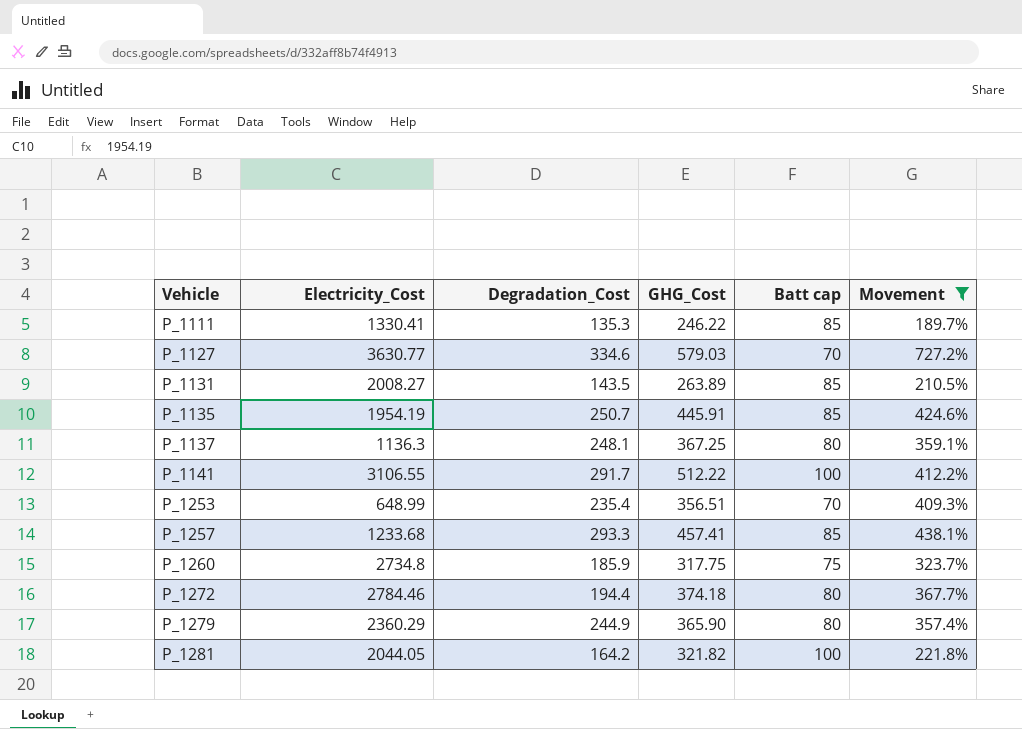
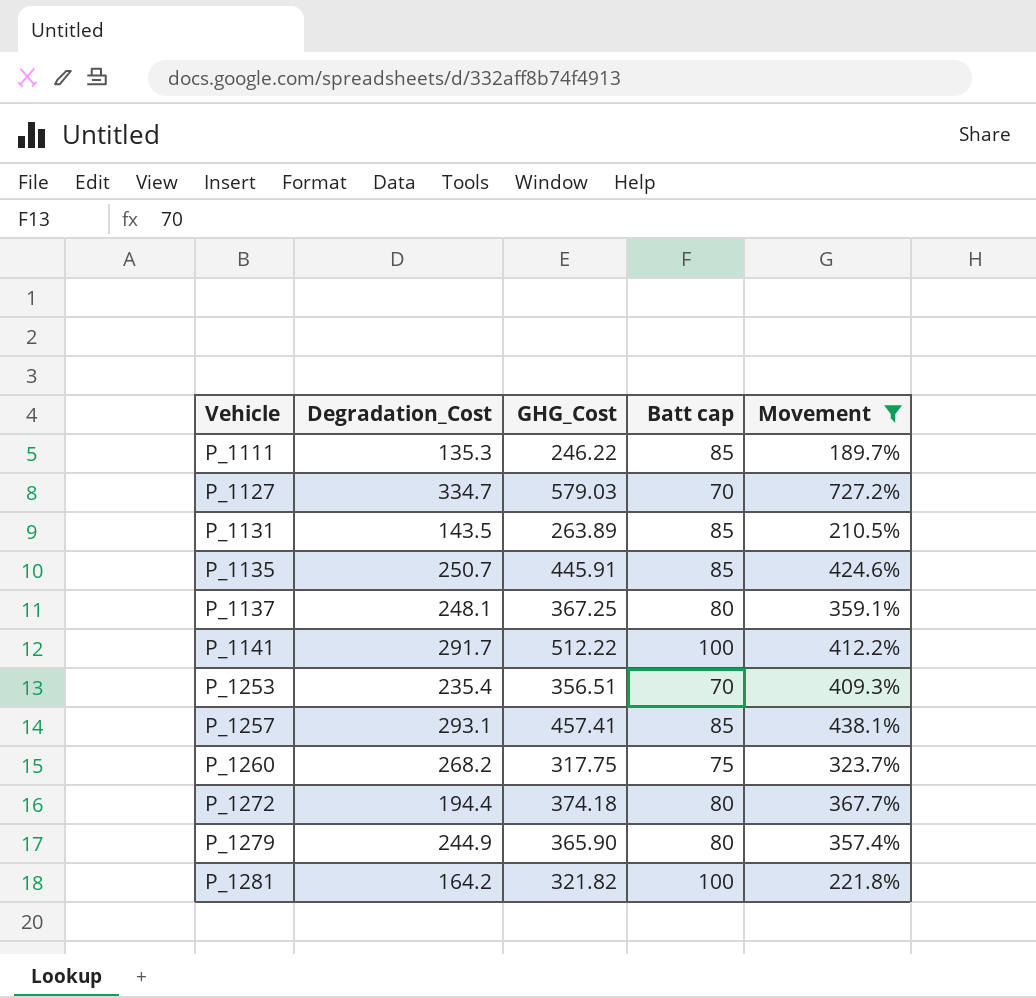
column Electricity_Cost | position: 2 -> none
P_1127 | Degradation_Cost: 334.6 -> 334.7
P_1257 | Degradation_Cost: 293.3 -> 293.1
P_1260 | Degradation_Cost: 185.9 -> 268.2

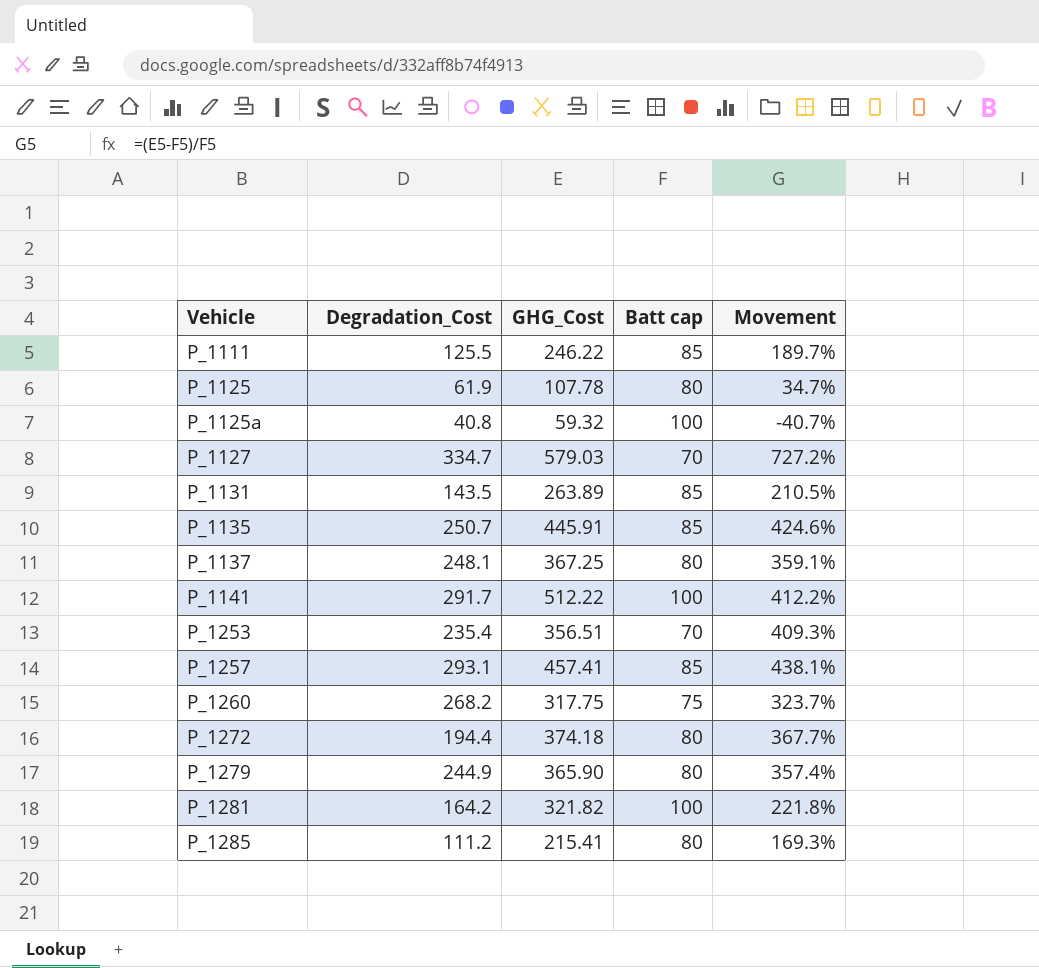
filter: Movement >= 189.7% -> none
P_1111 | Degradation_Cost: 135.3 -> 125.5

